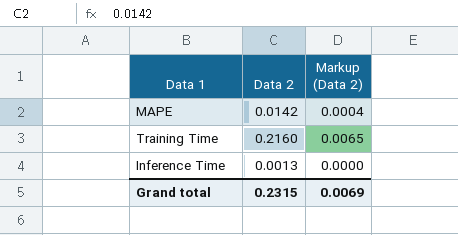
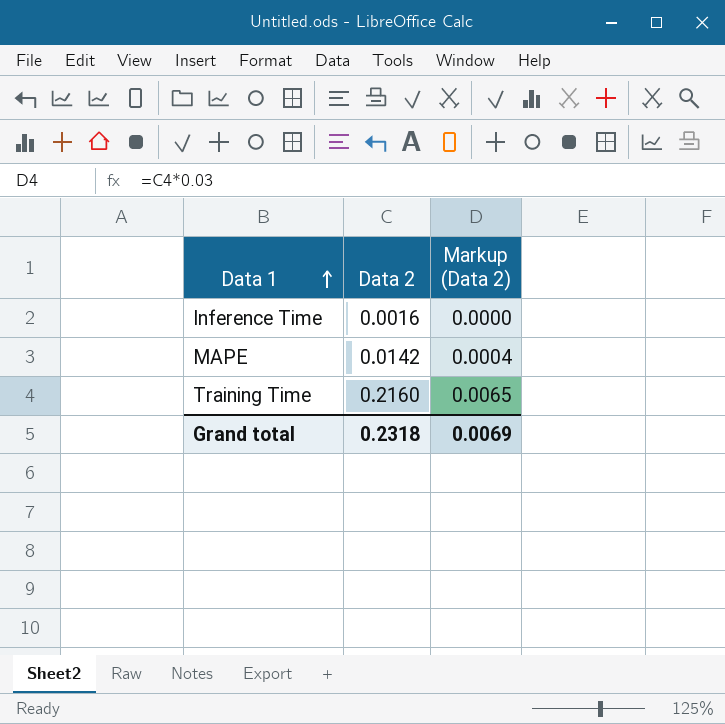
row order: none -> Data 1 ascending
Inference Time | Data 2: 0.0013 -> 0.0016
Grand total | Data 2: 0.2315 -> 0.2318

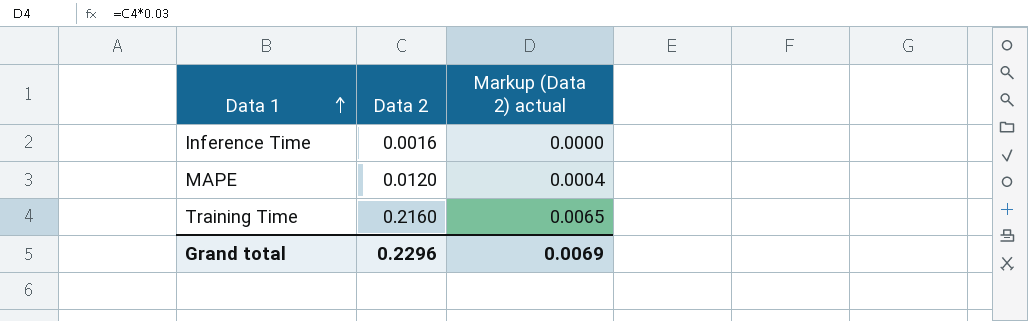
column name: Markup (Data 2) -> Markup (Data 2) actual
MAPE | Data 2: 0.0142 -> 0.0120
Grand total | Data 2: 0.2318 -> 0.2296

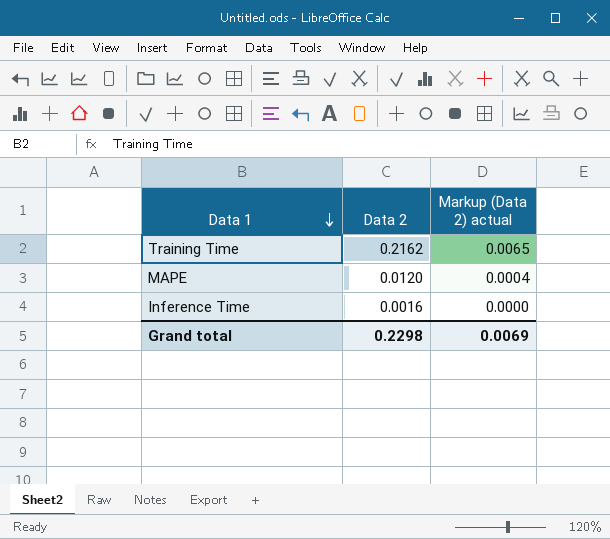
row order: Data 1 ascending -> Data 1 descending
Training Time | Data 2: 0.2160 -> 0.2162
Grand total | Data 2: 0.2296 -> 0.2298

